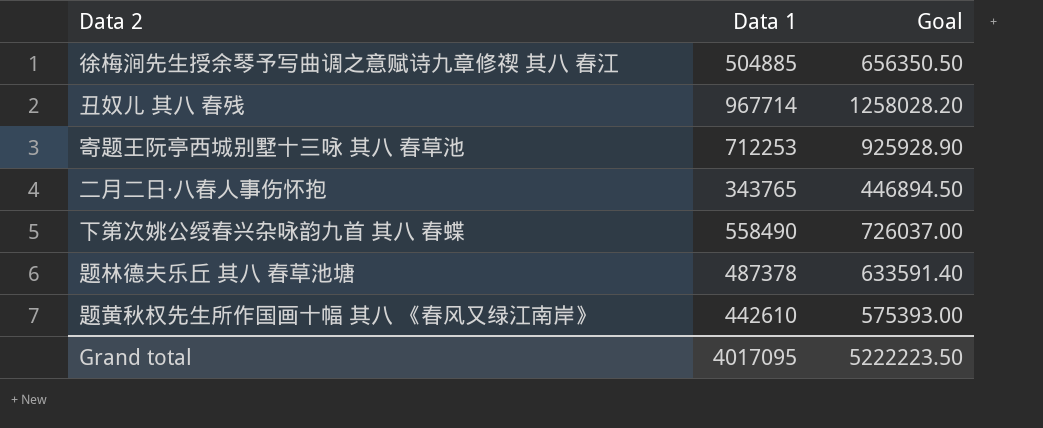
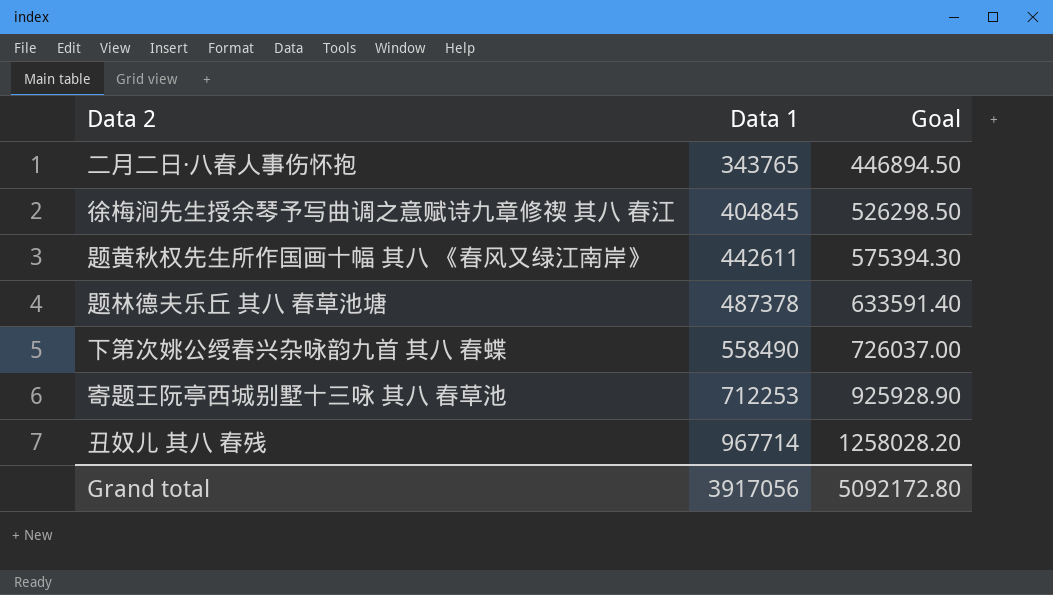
row order: none -> Data 1 ascending
徐梅涧先生授余琴予写曲调之意赋诗九章修禊 其八 春江 | Data 1: 504885 -> 404845
徐梅涧先生授余琴予写曲调之意赋诗九章修禊 其八 春江 | Goal: 656350.50 -> 526298.50
题黄秋权先生所作国画十幅 其八 《春风又绿江南岸》 | Data 1: 442610 -> 442611
题黄秋权先生所作国画十幅 其八 《春风又绿江南岸》 | Goal: 575393.00 -> 575394.30
Grand total | Data 1: 4017095 -> 3917056
Grand total | Goal: 5222223.50 -> 5092172.80

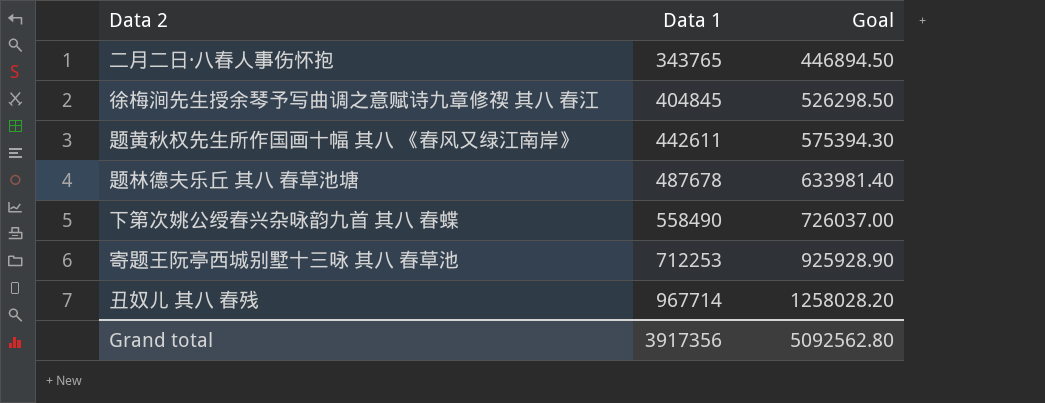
题林德夫乐丘 其八 春草池塘 | Data 1: 487378 -> 487678
题林德夫乐丘 其八 春草池塘 | Goal: 633591.40 -> 633981.40
Grand total | Data 1: 3917056 -> 3917356
Grand total | Goal: 5092172.80 -> 5092562.80

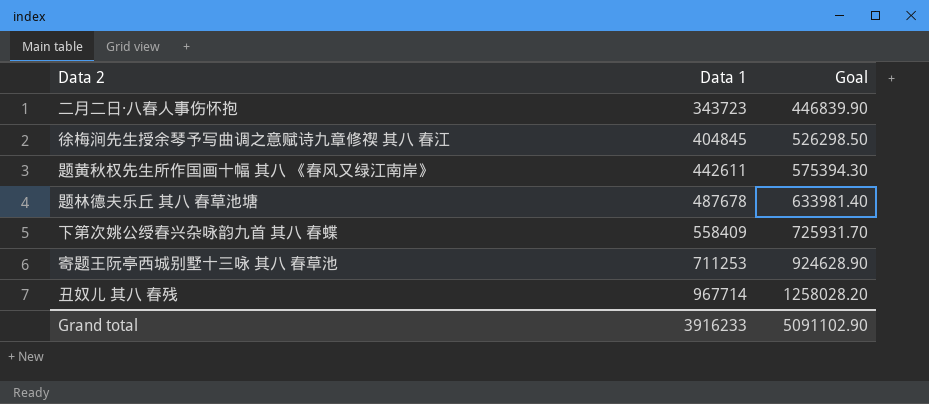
二月二日·八春人事伤怀抱 | Data 1: 343765 -> 343723
二月二日·八春人事伤怀抱 | Goal: 446894.50 -> 446839.90
下第次姚公绶春兴杂咏韵九首 其八 春蝶 | Data 1: 558490 -> 558409
下第次姚公绶春兴杂咏韵九首 其八 春蝶 | Goal: 726037.00 -> 725931.70
寄题王阮亭西城别墅十三咏 其八 春草池 | Data 1: 712253 -> 711253
寄题王阮亭西城别墅十三咏 其八 春草池 | Goal: 925928.90 -> 924628.90
Grand total | Data 1: 3917356 -> 3916233
Grand total | Goal: 5092562.80 -> 5091102.90

